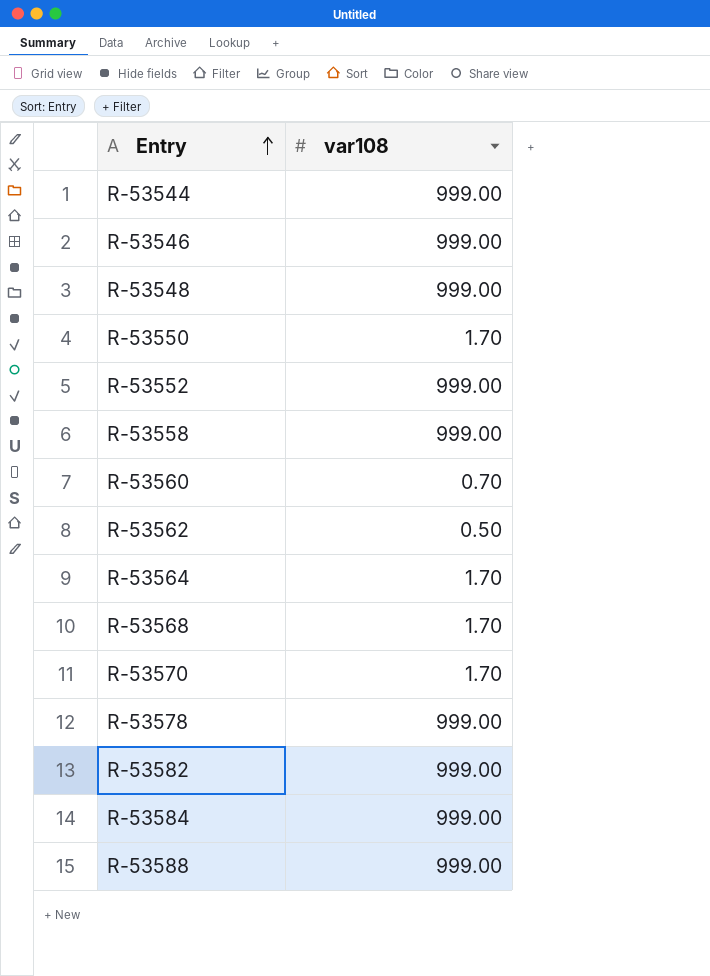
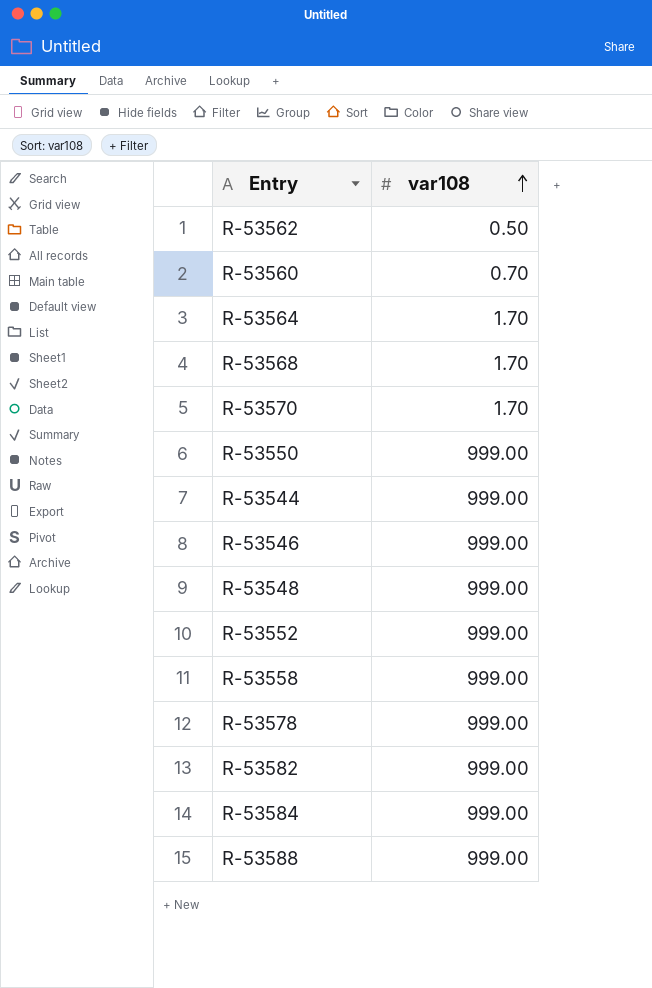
row order: Entry ascending -> var108 ascending
R-53550 | var108: 1.70 -> 999.00

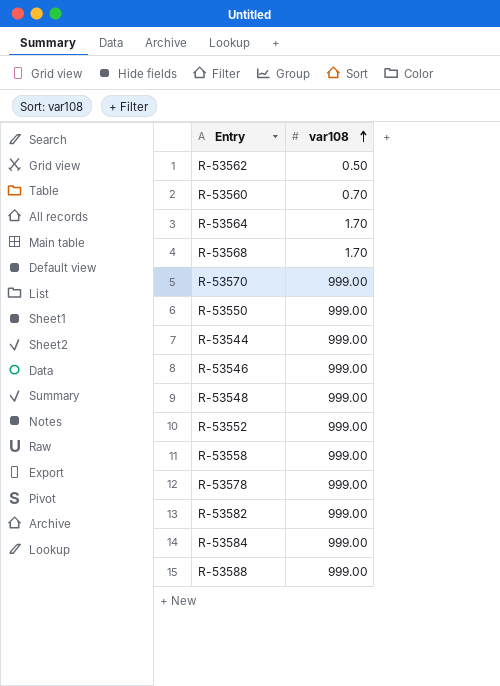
R-53570 | var108: 1.70 -> 999.00

